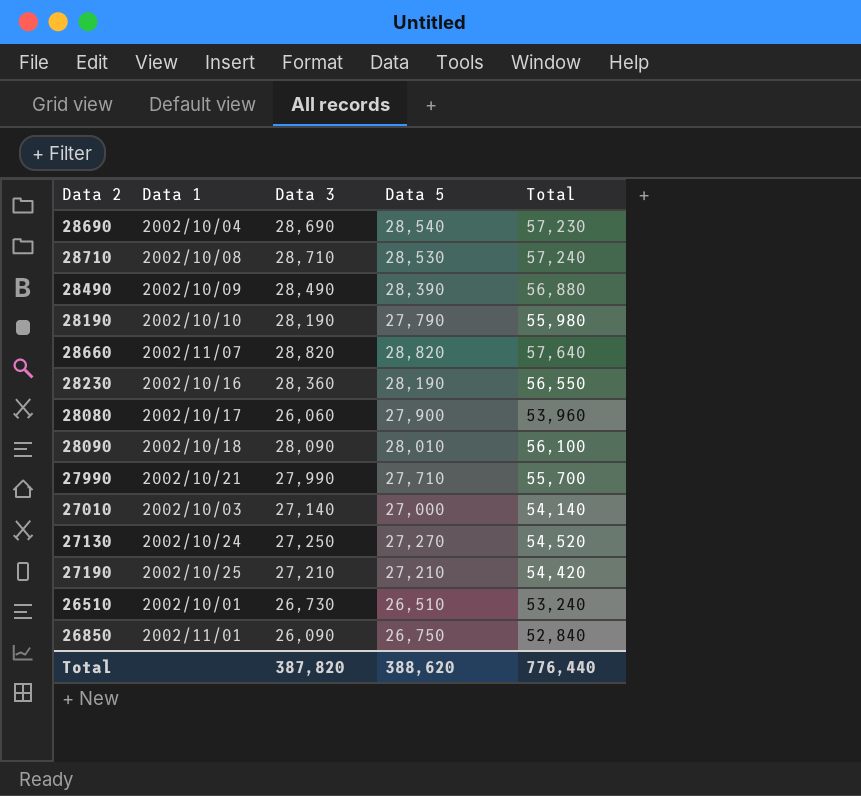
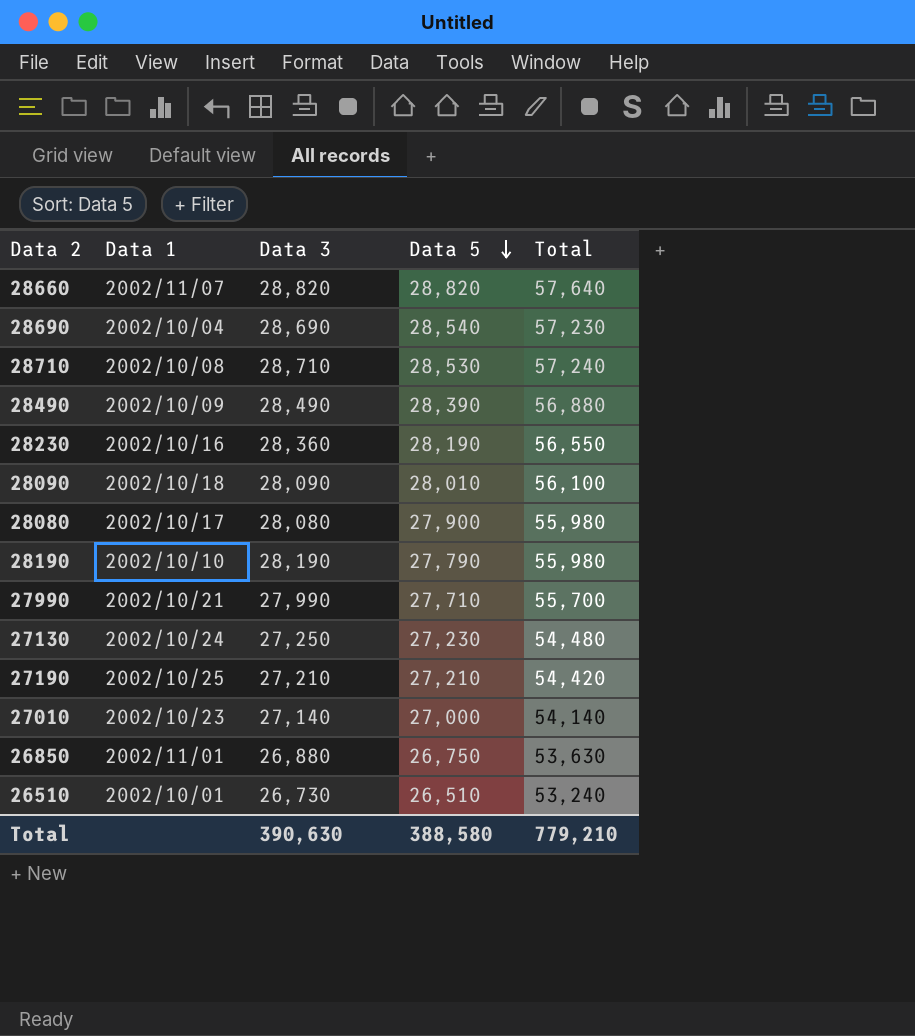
row order: none -> Data 5 descending
28080 | Data 3: 26,060 -> 28,080
28080 | Total: 53,960 -> 55,980
27130 | Data 5: 27,270 -> 27,230
27130 | Total: 54,520 -> 54,480
27010 | Data 1: 2002/10/03 -> 2002/10/23
26850 | Data 3: 26,090 -> 26,880
26850 | Total: 52,840 -> 53,630
Total | Data 3: 387,820 -> 390,630
Total | Data 5: 388,620 -> 388,580
Total | Total: 776,440 -> 779,210

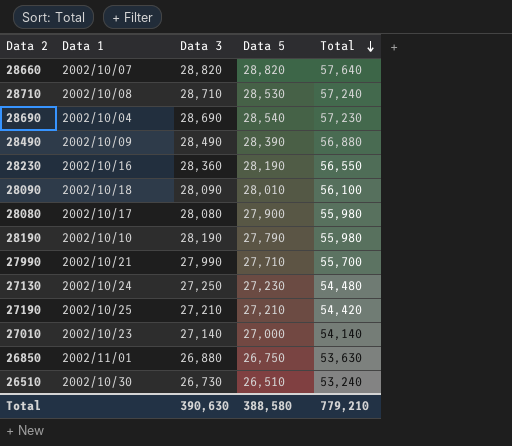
row order: Data 5 descending -> Total descending
28660 | Data 1: 2002/11/07 -> 2002/10/07
26510 | Data 1: 2002/10/01 -> 2002/10/30

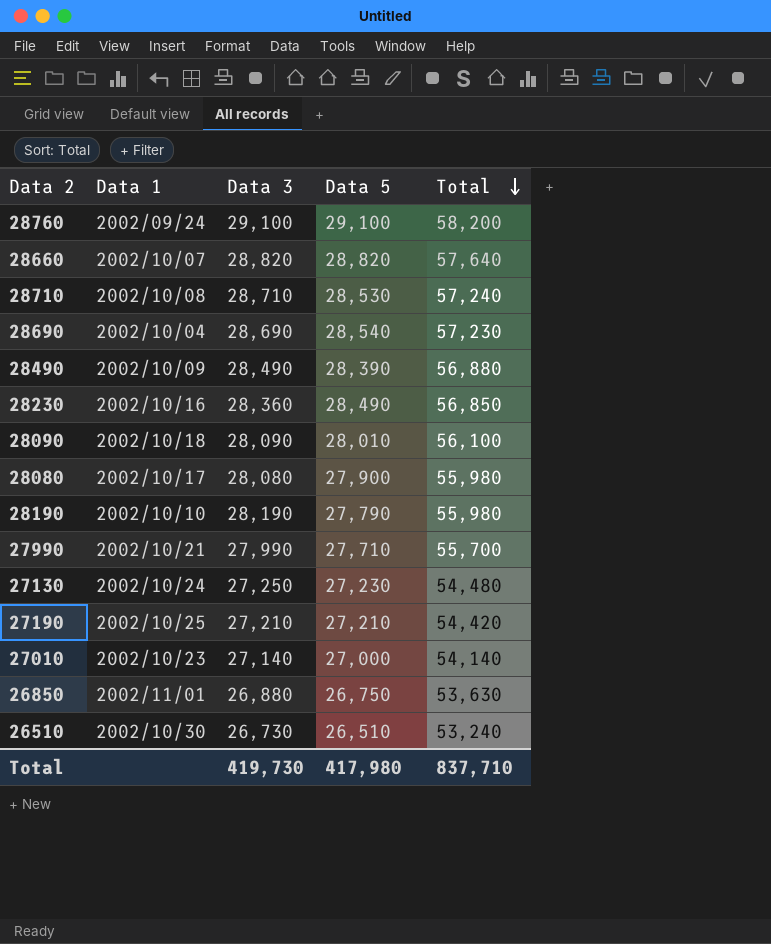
row 28760: none -> 2002/09/24 | 29,100 | 29,100 | 58,200
28230 | Data 5: 28,190 -> 28,490
28230 | Total: 56,550 -> 56,850
Total | Data 3: 390,630 -> 419,730
Total | Data 5: 388,580 -> 417,980
Total | Total: 779,210 -> 837,710

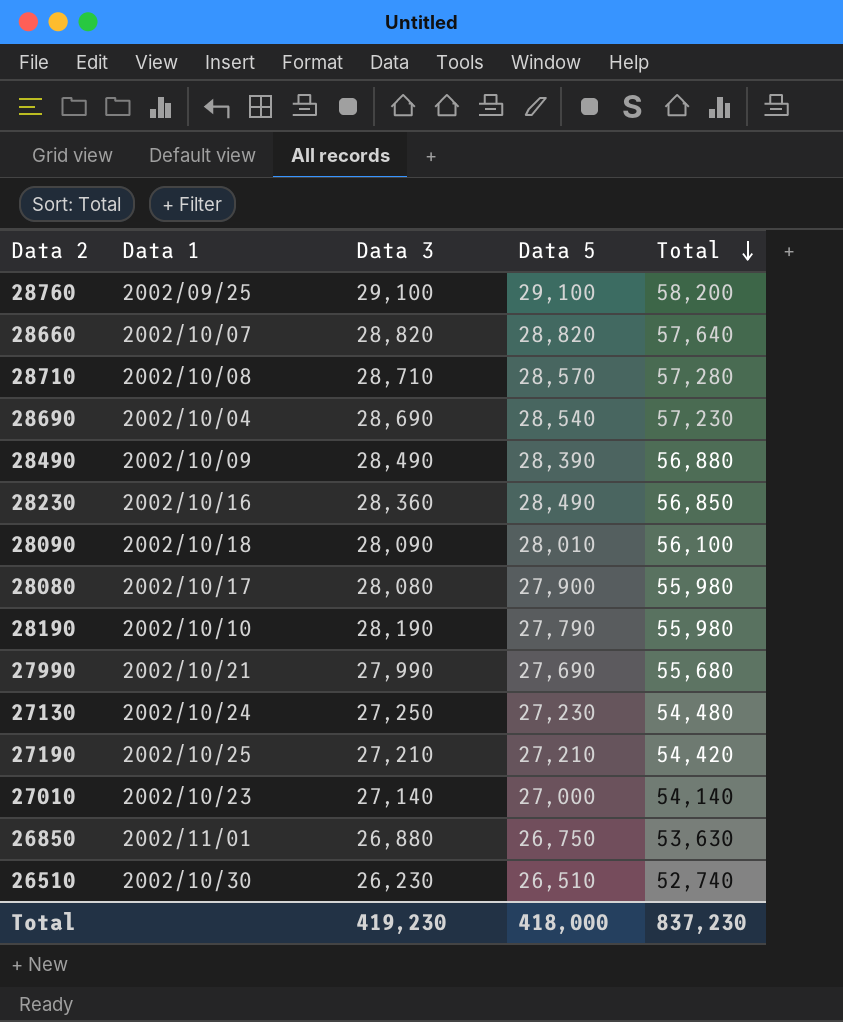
28760 | Data 1: 2002/09/24 -> 2002/09/25
28710 | Data 5: 28,530 -> 28,570
28710 | Total: 57,240 -> 57,280
27990 | Data 5: 27,710 -> 27,690
27990 | Total: 55,700 -> 55,680
26510 | Data 3: 26,730 -> 26,230
26510 | Total: 53,240 -> 52,740
Total | Data 3: 419,730 -> 419,230
Total | Data 5: 417,980 -> 418,000
Total | Total: 837,710 -> 837,230

